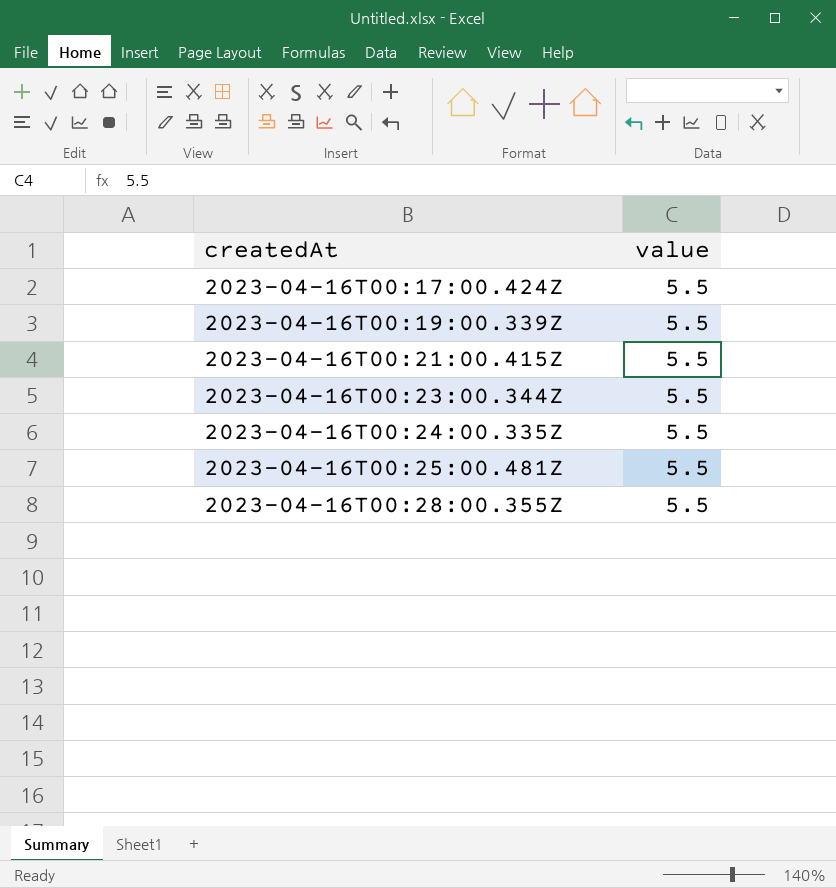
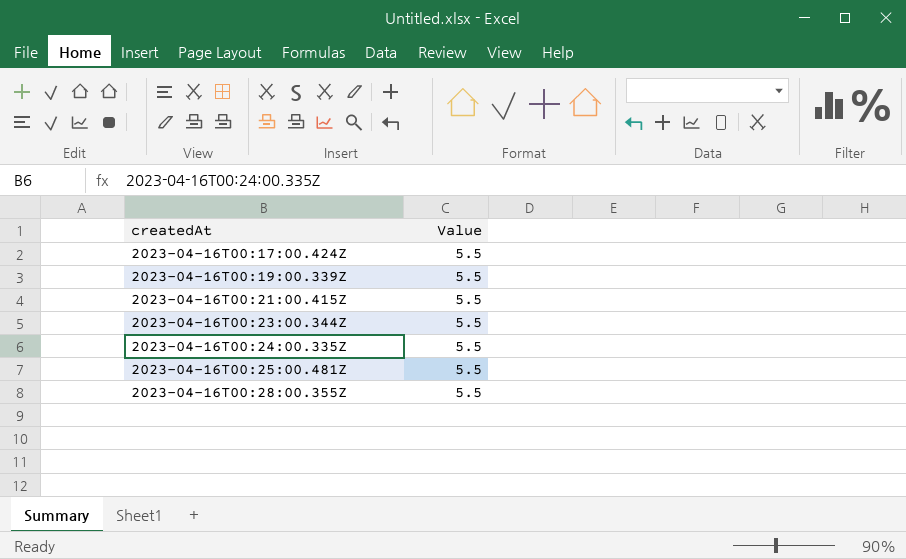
column name: value -> Value

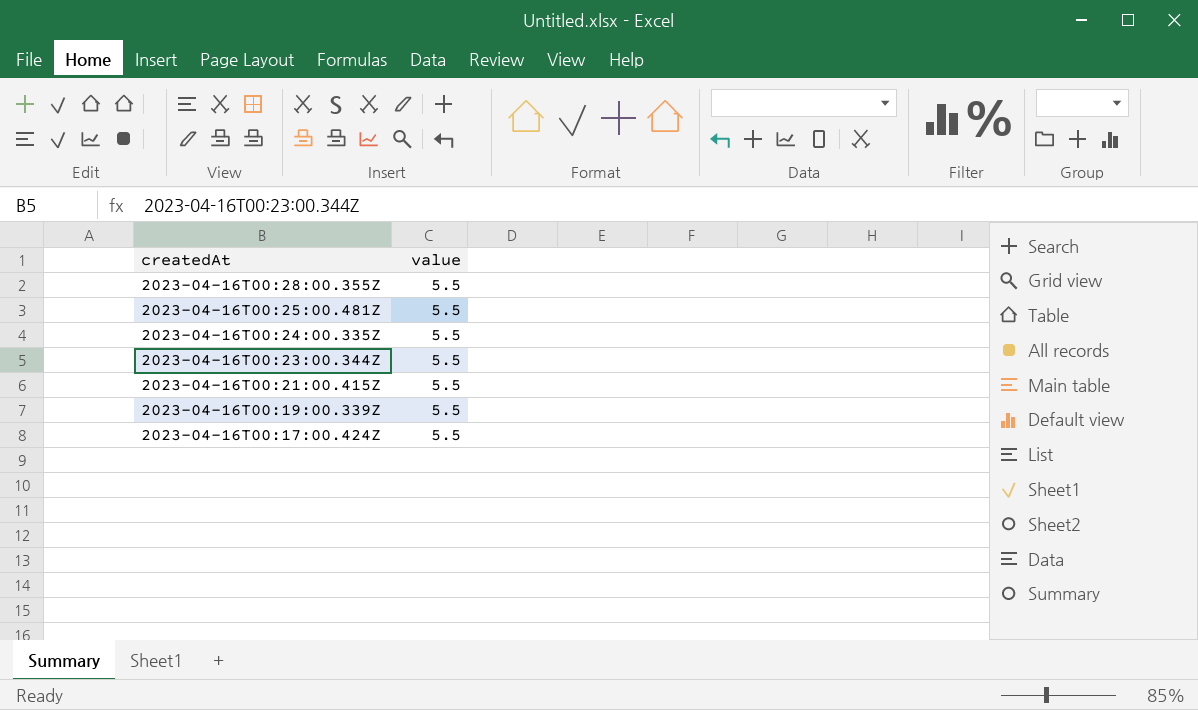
row order: createdAt ascending -> createdAt descending
column name: Value -> value

